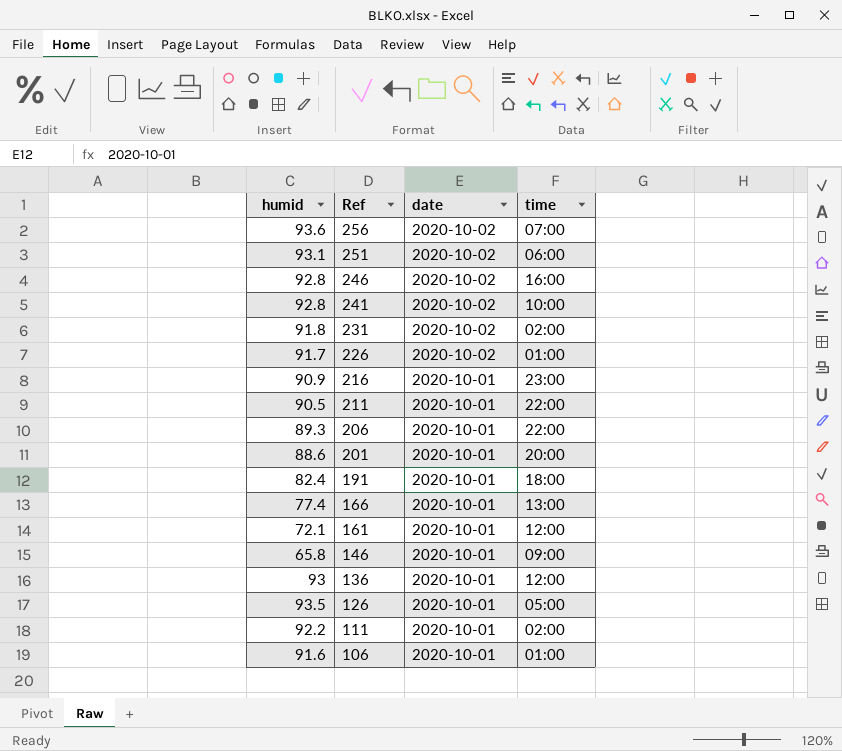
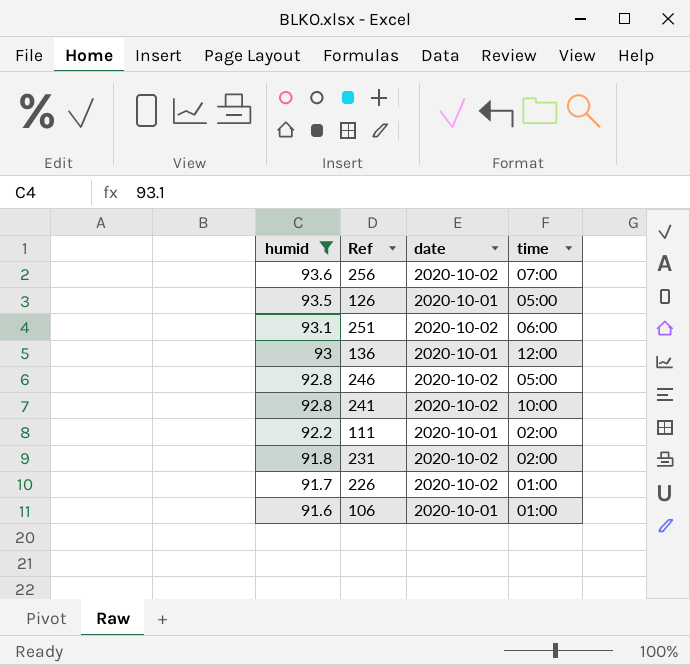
filter: none -> humid >= 91.6
row order: Ref descending -> humid descending
246 | time: 16:00 -> 05:00

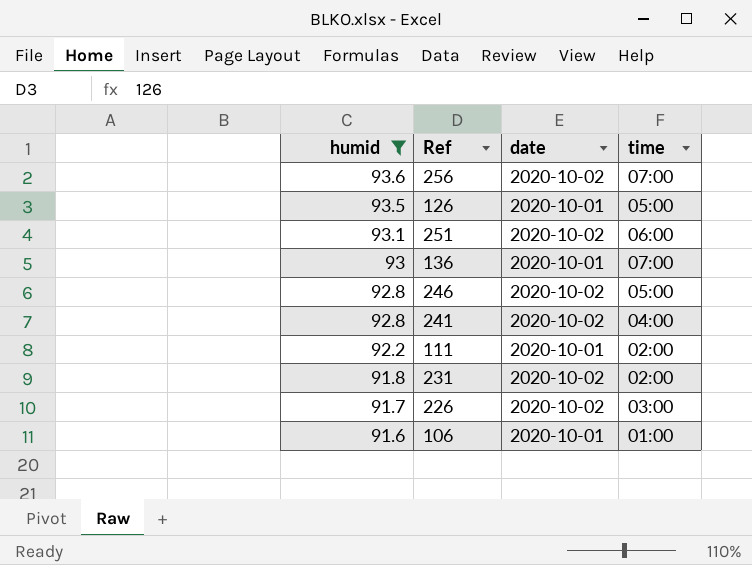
136 | time: 12:00 -> 07:00
241 | time: 10:00 -> 04:00
226 | time: 01:00 -> 03:00

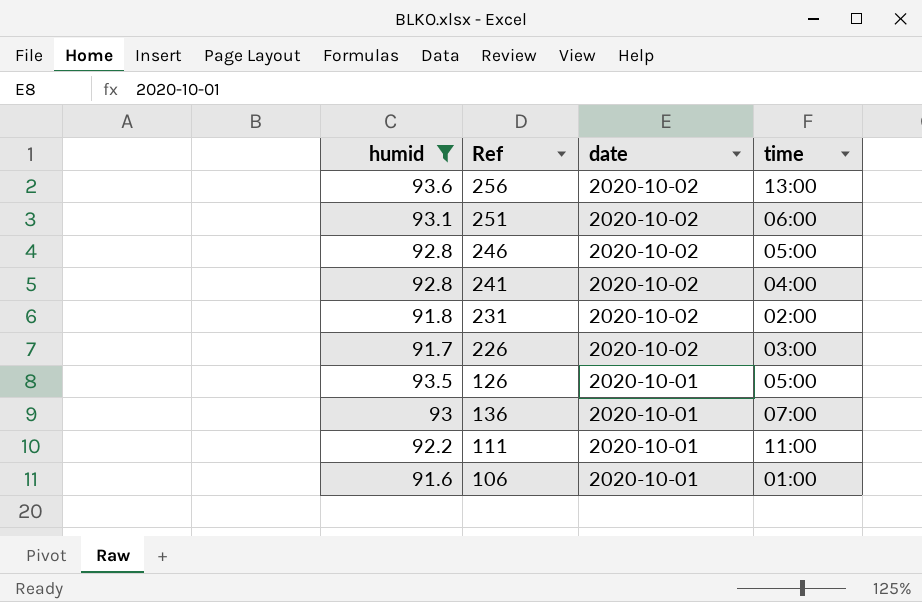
row order: humid descending -> date descending
256 | time: 07:00 -> 13:00
111 | time: 02:00 -> 11:00

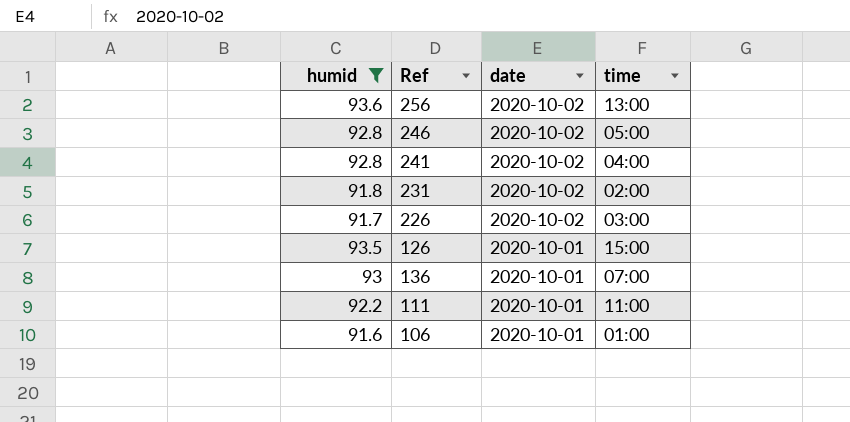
row 251: 93.1 | 2020-10-02 | 06:00 -> none
126 | time: 05:00 -> 15:00

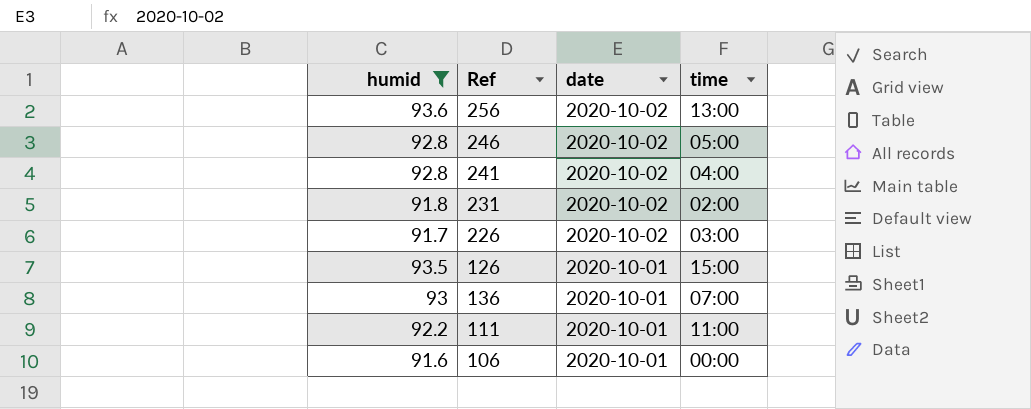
106 | time: 01:00 -> 00:00

